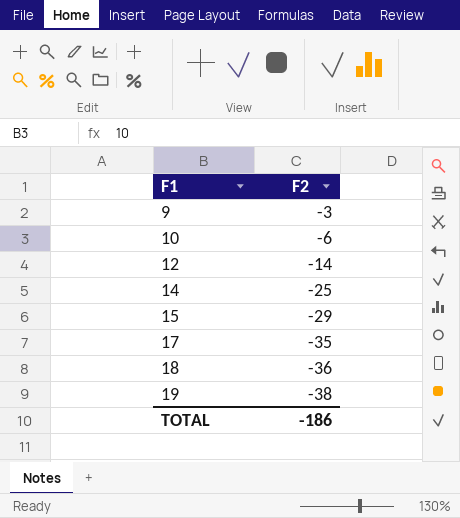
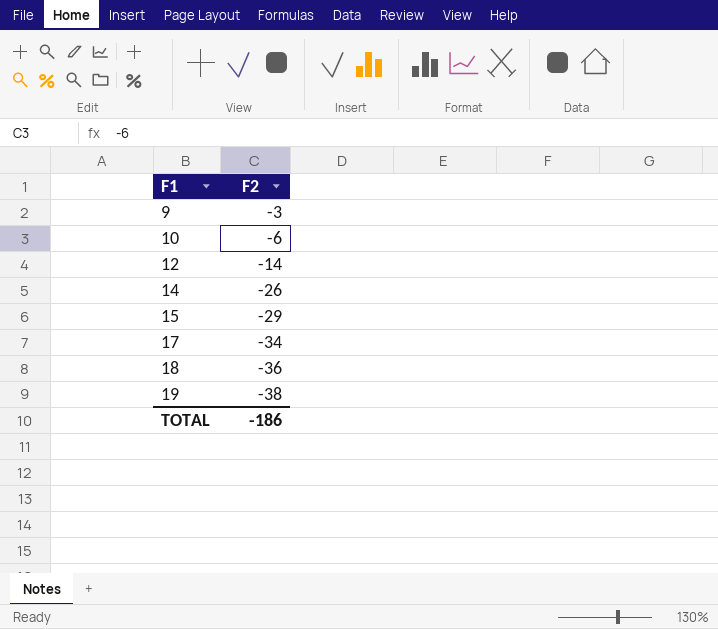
14 | F2: -25 -> -26
17 | F2: -35 -> -34

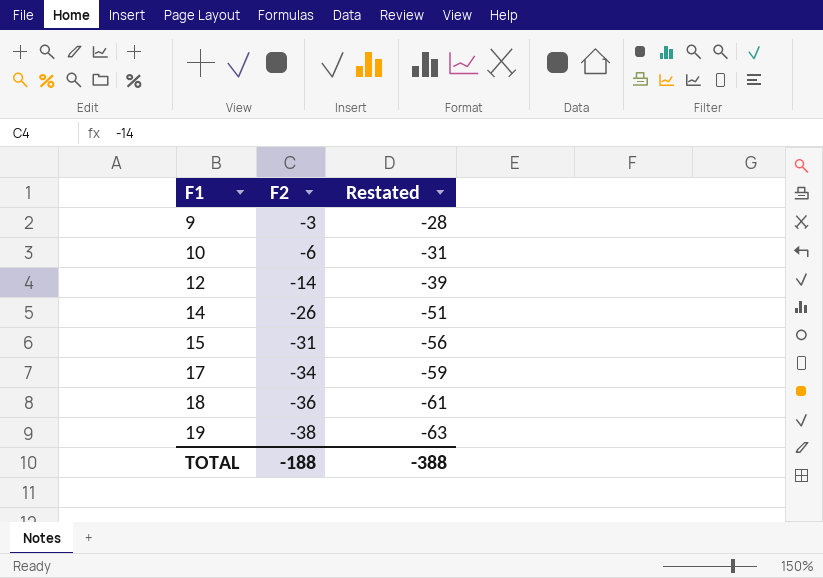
column Restated | formula: none -> [F2] - 25
15 | F2: -29 -> -31
TOTAL | F2: -186 -> -188

